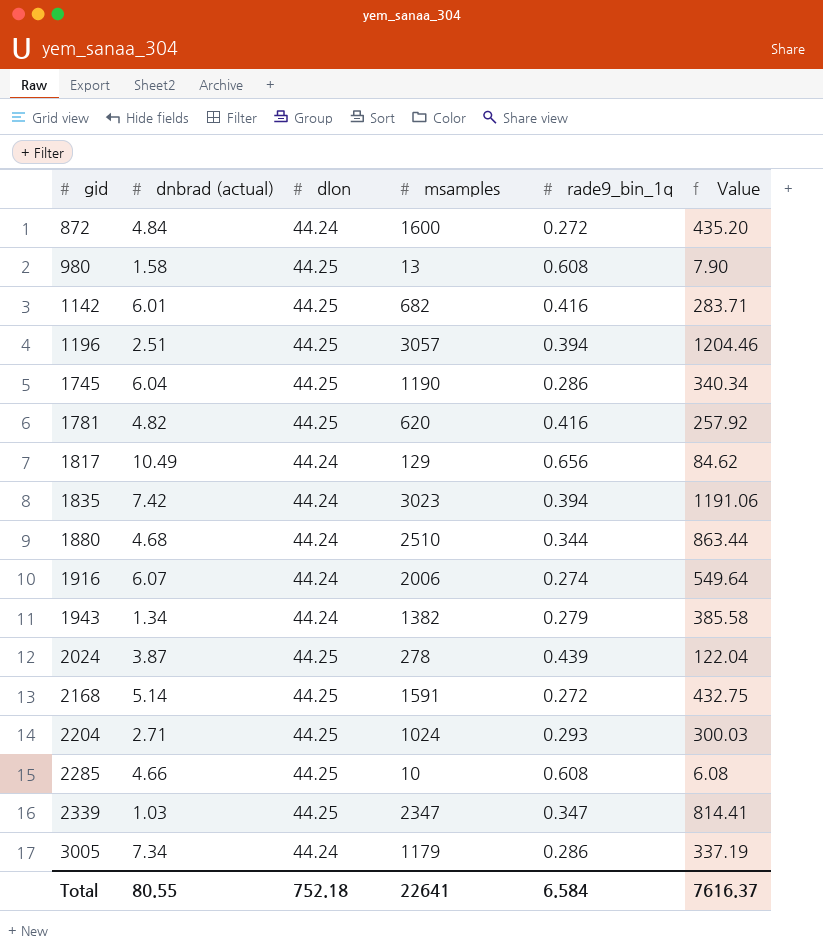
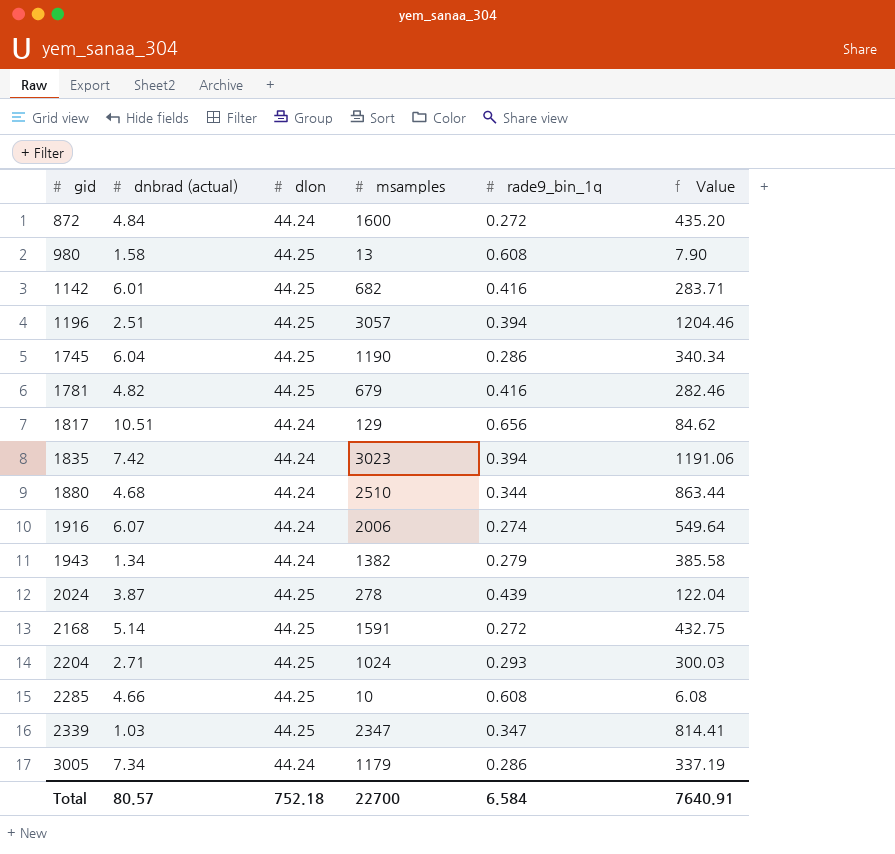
1781 | msamples: 620 -> 679
1781 | Value: 257.92 -> 282.46
1817 | dnbrad (actual): 10.49 -> 10.51
Total | dnbrad (actual): 80.55 -> 80.57
Total | msamples: 22641 -> 22700
Total | Value: 7616.37 -> 7640.91

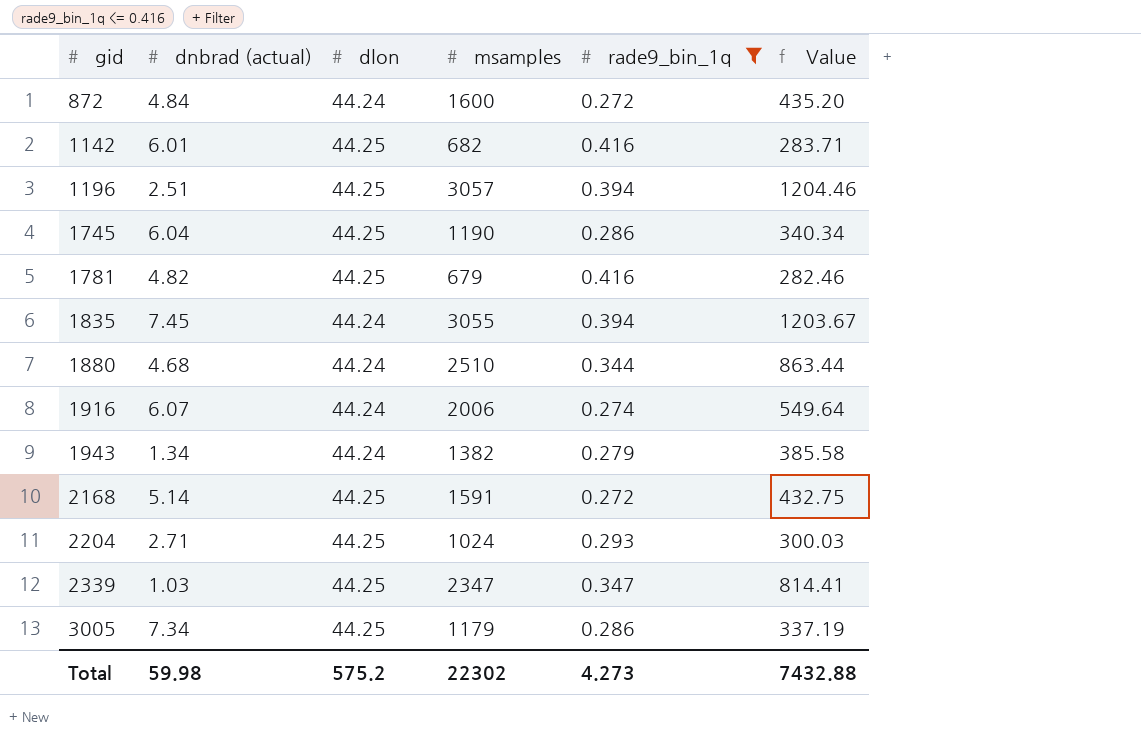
filter: none -> rade9_bin_1q <= 0.416
1835 | dnbrad (actual): 7.42 -> 7.45
1835 | msamples: 3023 -> 3055
1835 | Value: 1191.06 -> 1203.67
3005 | dlon: 44.24 -> 44.25
Total | dnbrad (actual): 80.57 -> 59.98
Total | dlon: 752.18 -> 575.2
Total | msamples: 22700 -> 22302
Total | rade9_bin_1q: 6.584 -> 4.273
Total | Value: 7640.91 -> 7432.88

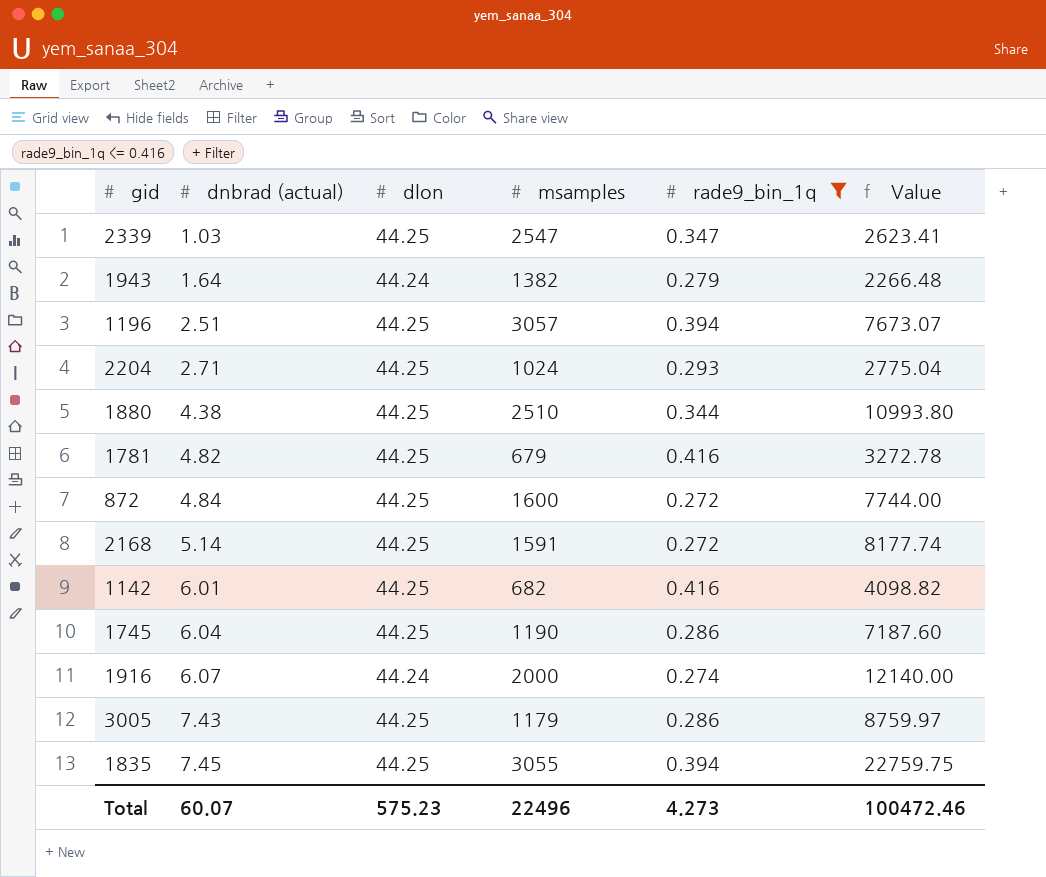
row order: gid ascending -> dnbrad (actual) ascending
column Value | formula: [msamples] * [rade9_bin_1q] -> [dnbrad (actual)] * [msamples]
2339 | msamples: 2347 -> 2547
1943 | dnbrad (actual): 1.34 -> 1.64
1880 | dnbrad (actual): 4.68 -> 4.38
1880 | dlon: 44.24 -> 44.25
872 | dlon: 44.24 -> 44.25
1916 | msamples: 2006 -> 2000
3005 | dnbrad (actual): 7.34 -> 7.43
1835 | dlon: 44.24 -> 44.25
Total | dnbrad (actual): 59.98 -> 60.07
Total | dlon: 575.2 -> 575.23
Total | msamples: 22302 -> 22496
Total | Value: 7432.88 -> 100472.46

